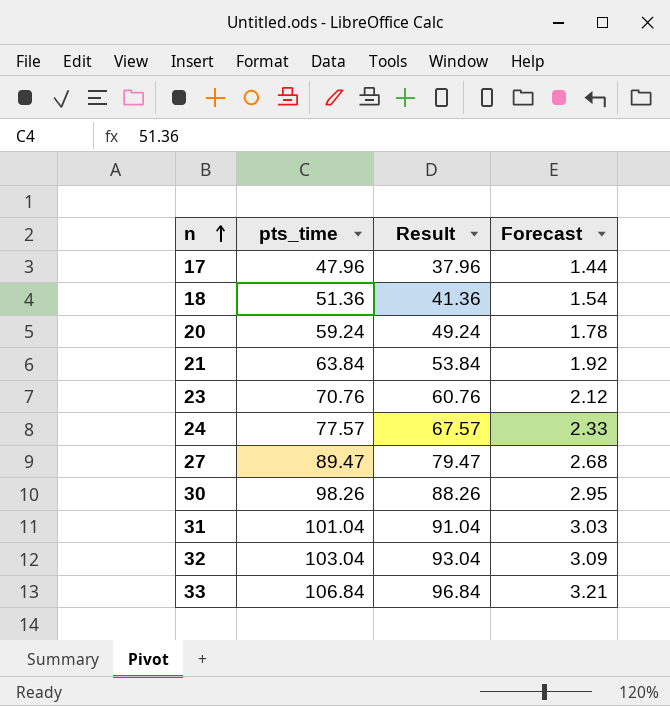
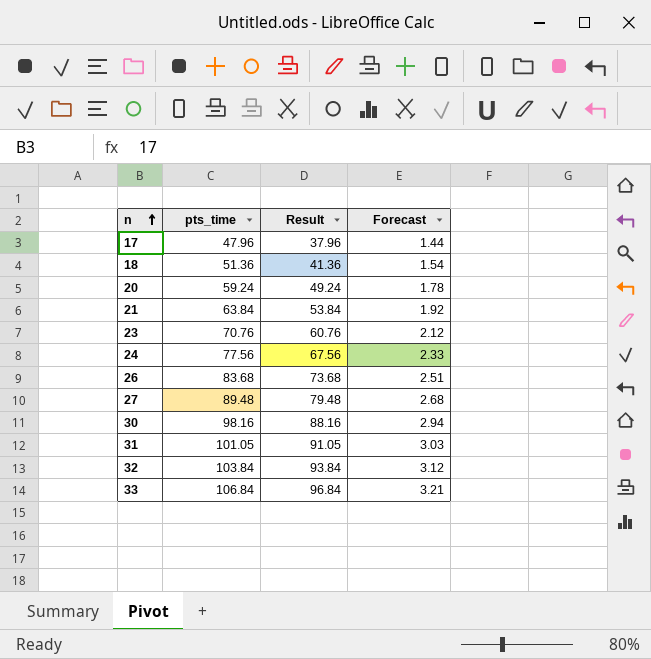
24 | pts_time: 77.57 -> 77.56
24 | Result: 67.57 -> 67.56
row 26: none -> 83.68 | 73.68 | 2.51
27 | pts_time: 89.47 -> 89.48
27 | Result: 79.47 -> 79.48
30 | pts_time: 98.26 -> 98.16
30 | Result: 88.26 -> 88.16
30 | Forecast: 2.95 -> 2.94
31 | pts_time: 101.04 -> 101.05
31 | Result: 91.04 -> 91.05
32 | pts_time: 103.04 -> 103.84
32 | Result: 93.04 -> 93.84
32 | Forecast: 3.09 -> 3.12

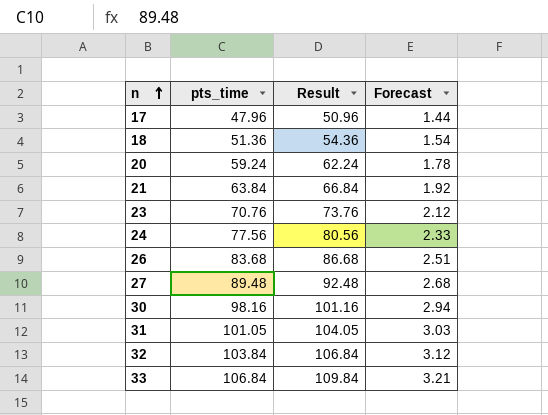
column Result | formula: [pts_time] - 10 -> [pts_time] + 3

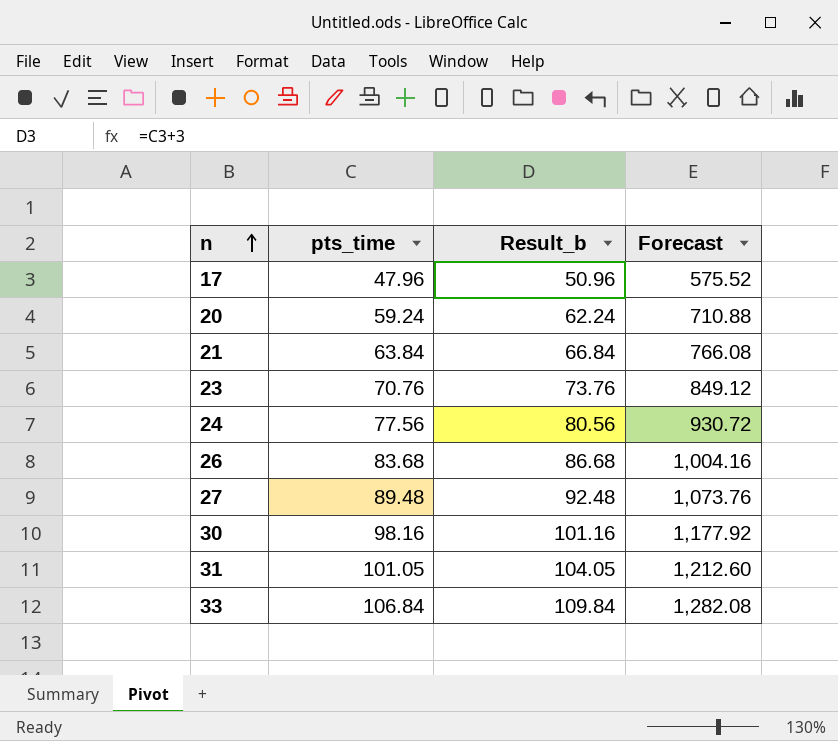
column name: Result -> Result_b
column Forecast | formula: [pts_time] * 0.03 -> [pts_time] * 12
row 18: 51.36 | 54.36 | 1.54 -> none
row 32: 103.84 | 106.84 | 3.12 -> none

